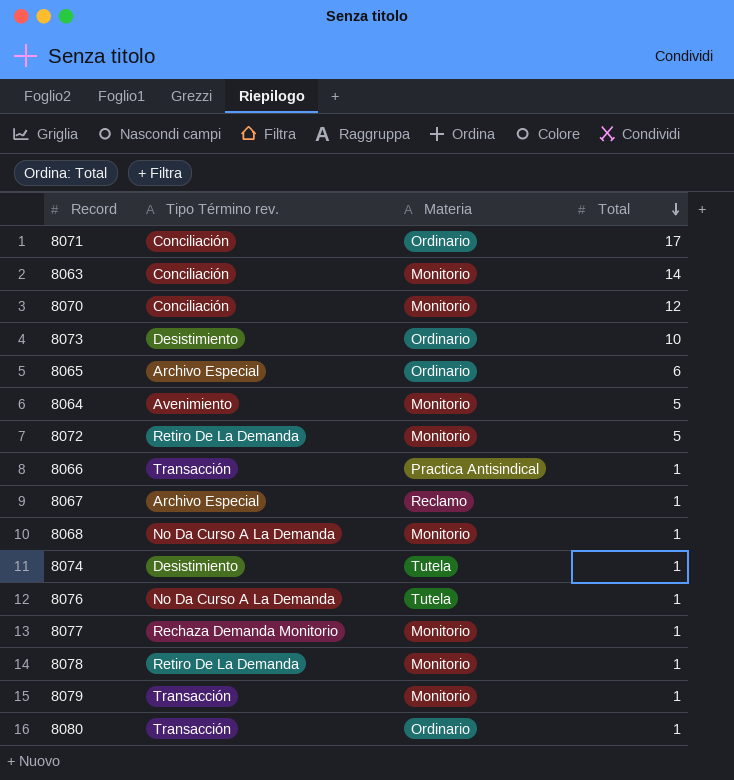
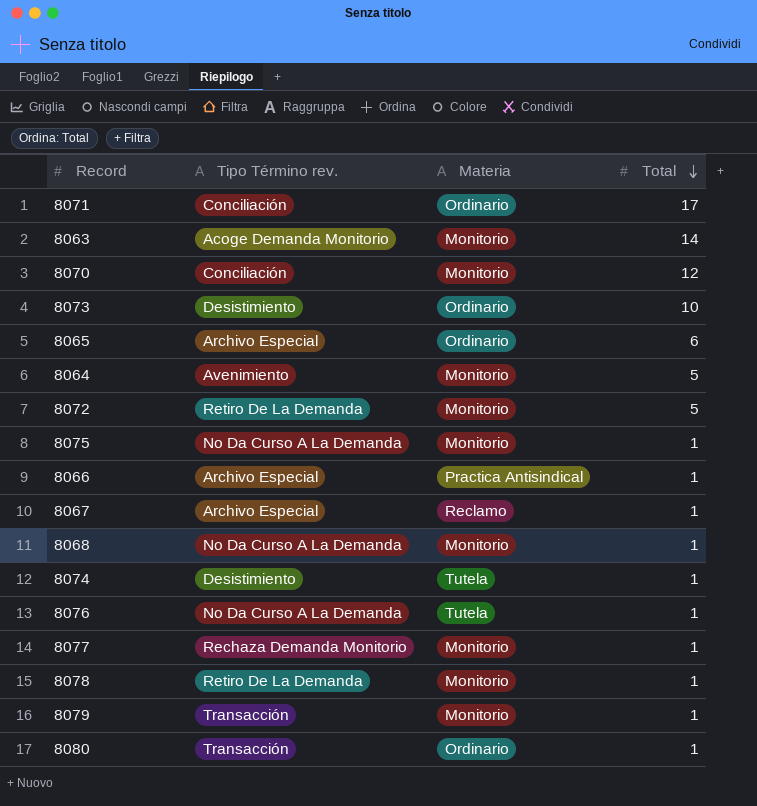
8063 | Tipo Término rev.: Conciliación -> Acoge Demanda Monitorio
row 8075: none -> No Da Curso A La Demanda | Monitorio | 1
8066 | Tipo Término rev.: Transacción -> Archivo Especial

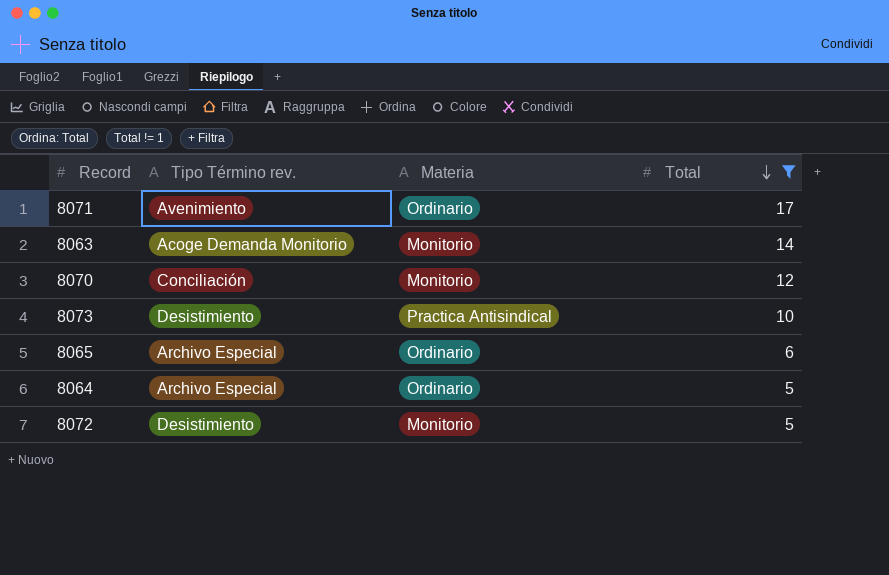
filter: none -> Total != 1
8071 | Tipo Término rev.: Conciliación -> Avenimiento
8073 | Materia: Ordinario -> Practica Antisindical
8064 | Tipo Término rev.: Avenimiento -> Archivo Especial
8064 | Materia: Monitorio -> Ordinario
8072 | Tipo Término rev.: Retiro De La Demanda -> Desistimiento

